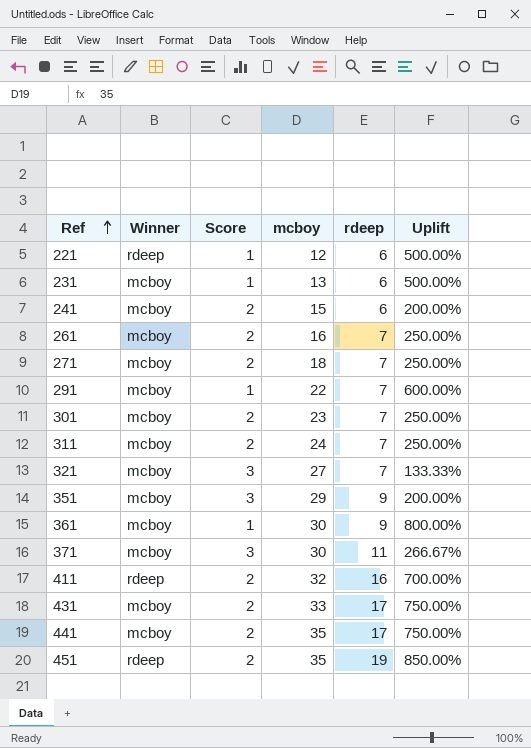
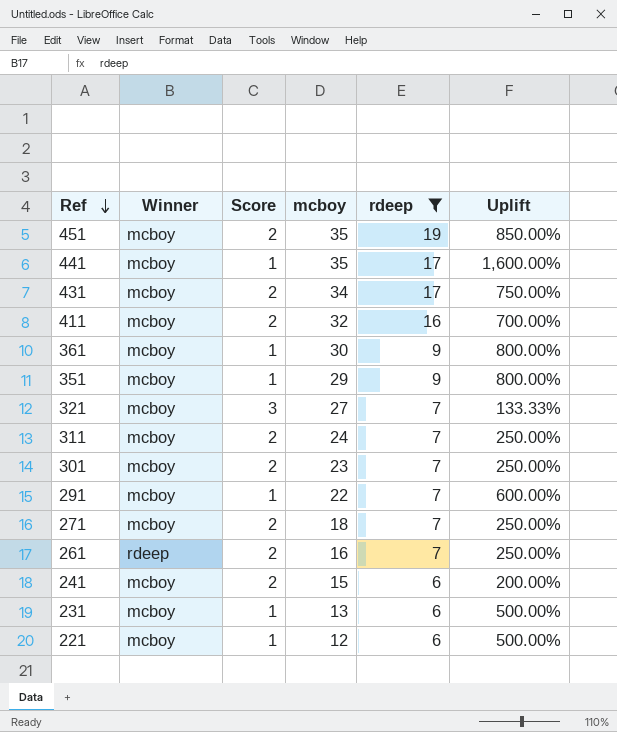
filter: none -> rdeep != 11
row order: Ref ascending -> Ref descending
451 | Winner: rdeep -> mcboy
441 | Score: 2 -> 1
441 | Uplift: 750.00% -> 1,600.00%
431 | mcboy: 33 -> 34
411 | Winner: rdeep -> mcboy
351 | Score: 3 -> 1
351 | Uplift: 200.00% -> 800.00%
261 | Winner: mcboy -> rdeep
221 | Winner: rdeep -> mcboy

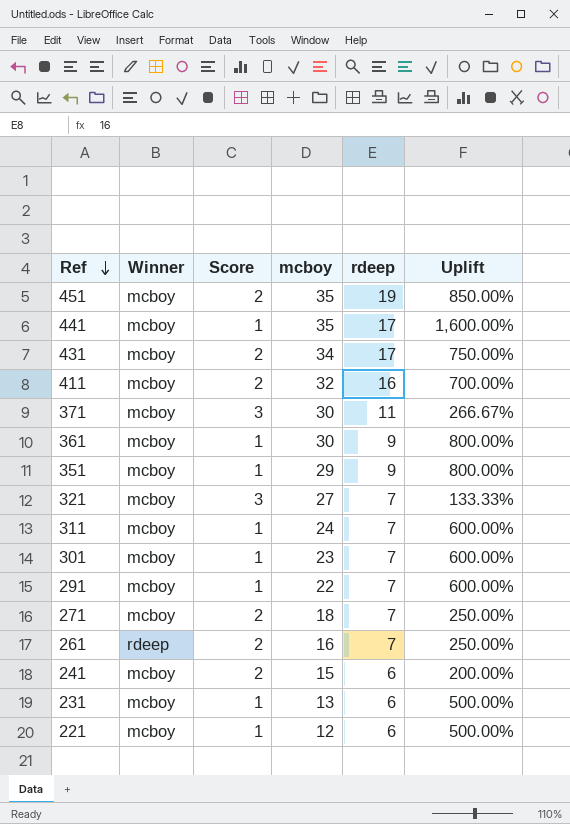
filter: rdeep != 11 -> none
311 | Score: 2 -> 1
311 | Uplift: 250.00% -> 600.00%
301 | Score: 2 -> 1
301 | Uplift: 250.00% -> 600.00%

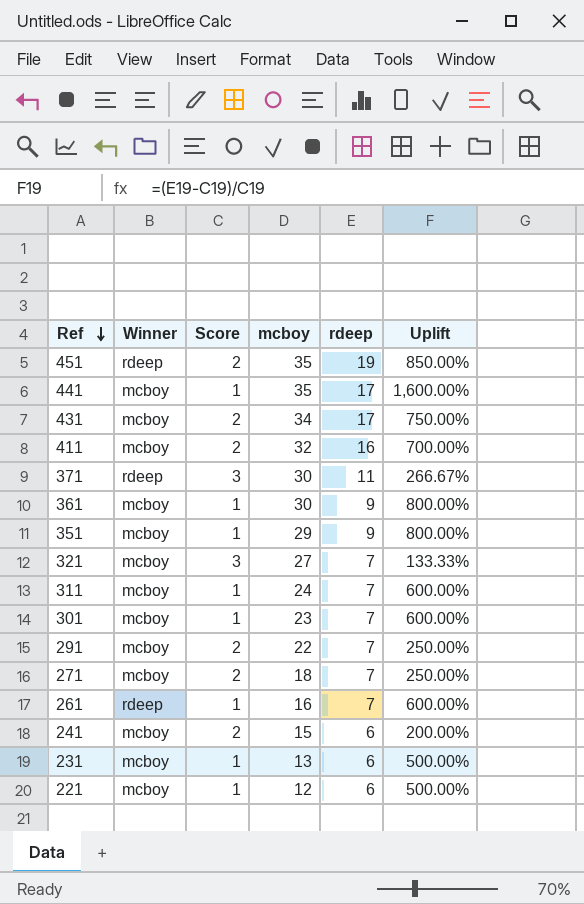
451 | Winner: mcboy -> rdeep
371 | Winner: mcboy -> rdeep
291 | Score: 1 -> 2
291 | Uplift: 600.00% -> 250.00%
261 | Score: 2 -> 1
261 | Uplift: 250.00% -> 600.00%

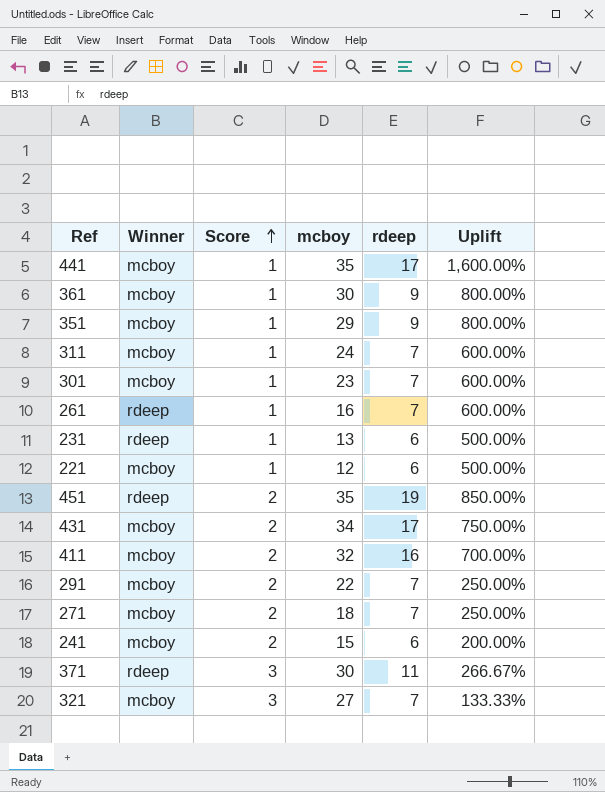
row order: Ref descending -> Score ascending
231 | Winner: mcboy -> rdeep

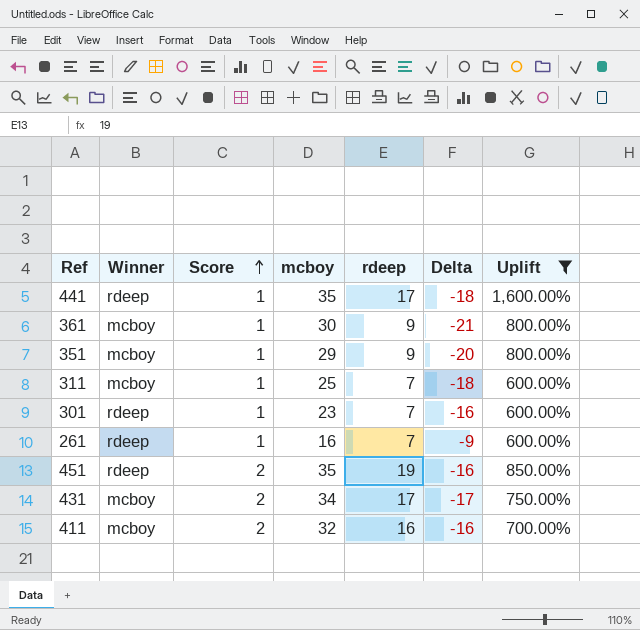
filter: none -> Uplift >= 600.00%
column Delta | formula: none -> [rdeep] - [mcboy]
441 | Winner: mcboy -> rdeep
311 | mcboy: 24 -> 25
301 | Winner: mcboy -> rdeep

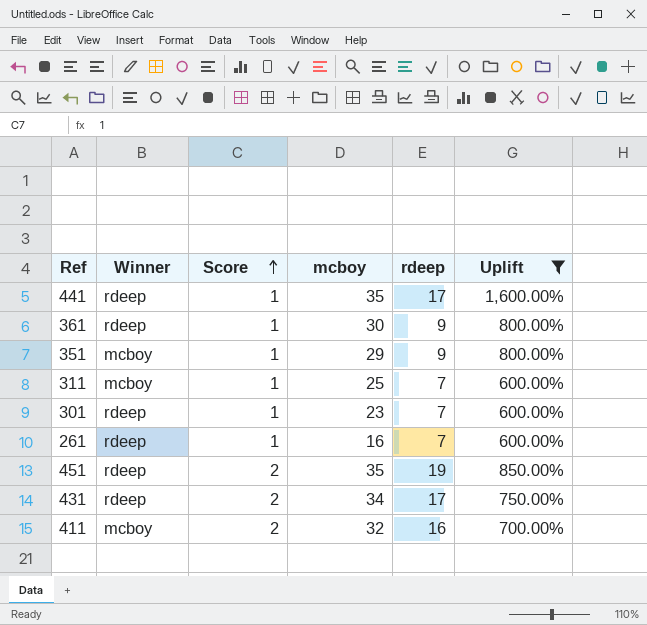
column Delta | formula: [rdeep] - [mcboy] -> none
361 | Winner: mcboy -> rdeep
431 | Winner: mcboy -> rdeep

